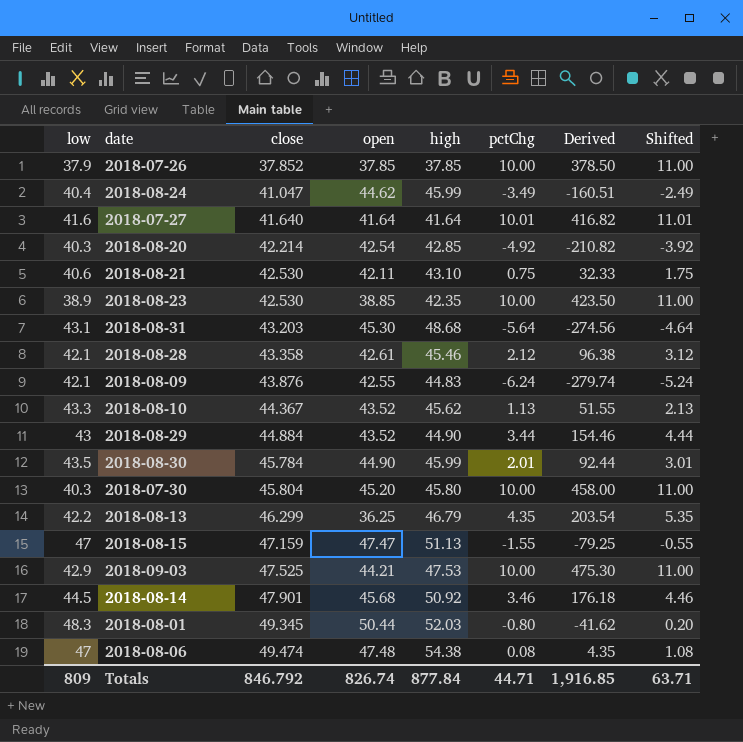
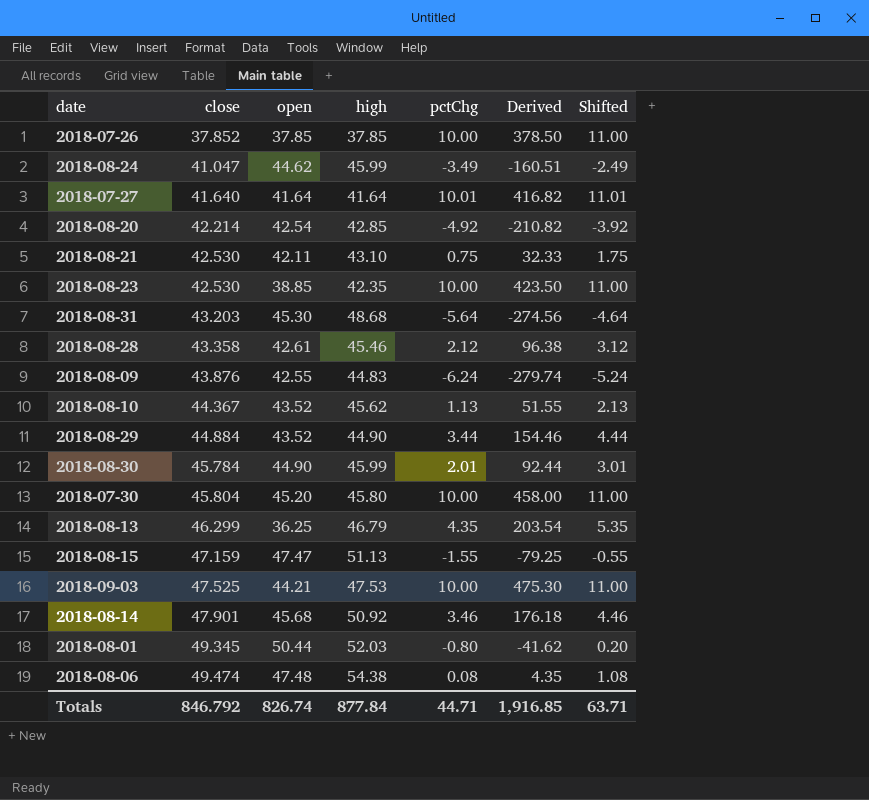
column low | position: 1 -> none

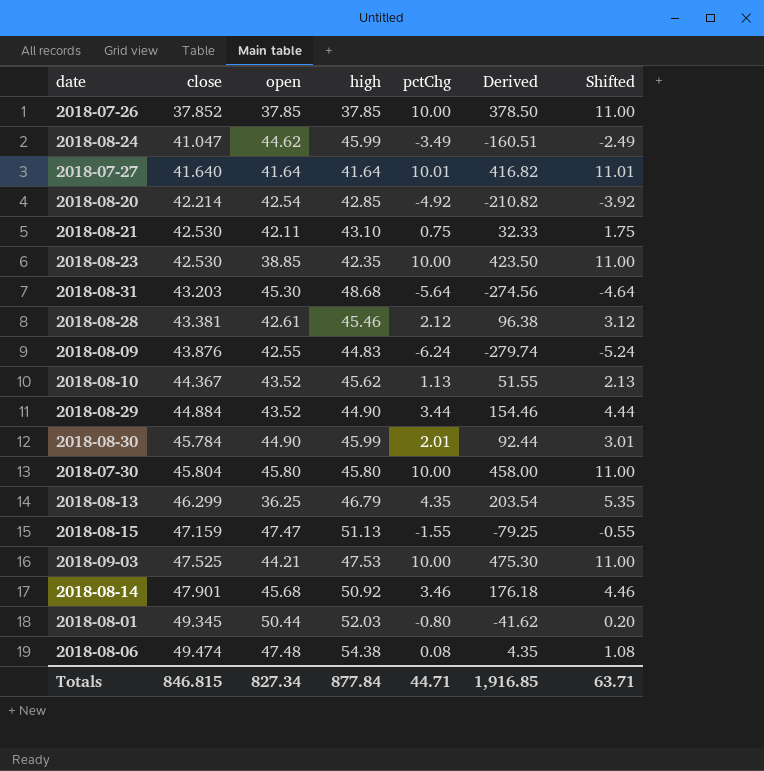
2018-08-28 | close: 43.358 -> 43.381
2018-07-30 | open: 45.20 -> 45.80
Totals | close: 846.792 -> 846.815
Totals | open: 826.74 -> 827.34

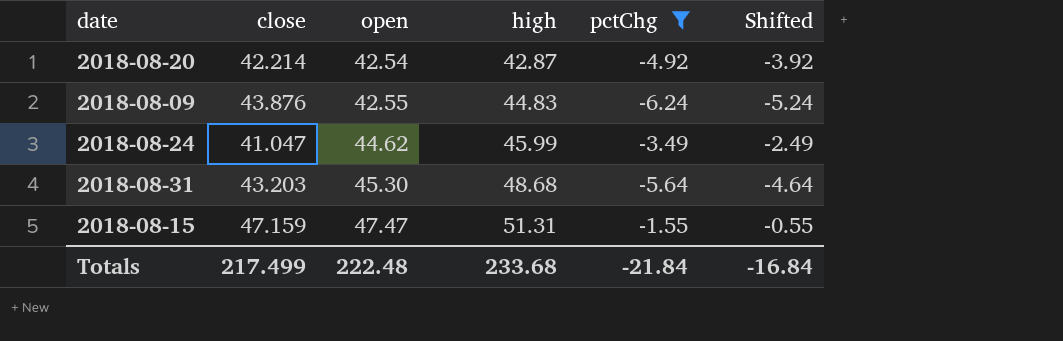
filter: none -> pctChg <= -1.55
row order: close ascending -> open ascending
column Derived | formula: [high] * [pctChg] -> none
2018-08-20 | high: 42.85 -> 42.87
2018-08-15 | high: 51.13 -> 51.31
Totals | close: 846.815 -> 217.499
Totals | open: 827.34 -> 222.48
Totals | high: 877.84 -> 233.68
Totals | pctChg: 44.71 -> -21.84
Totals | Shifted: 63.71 -> -16.84

